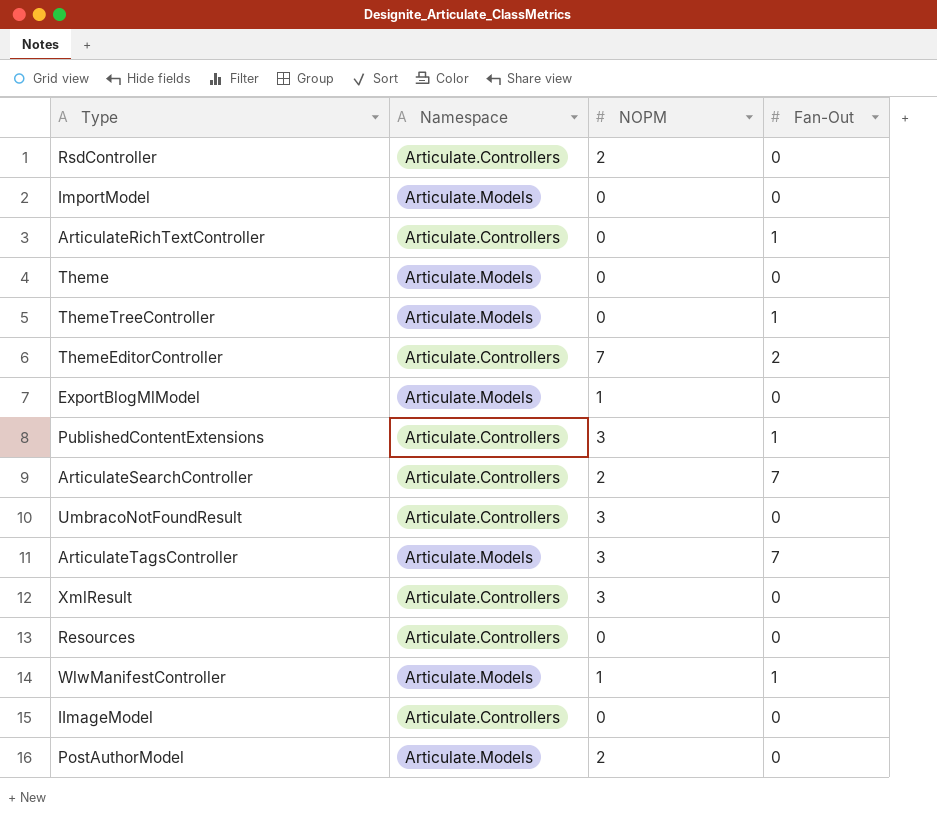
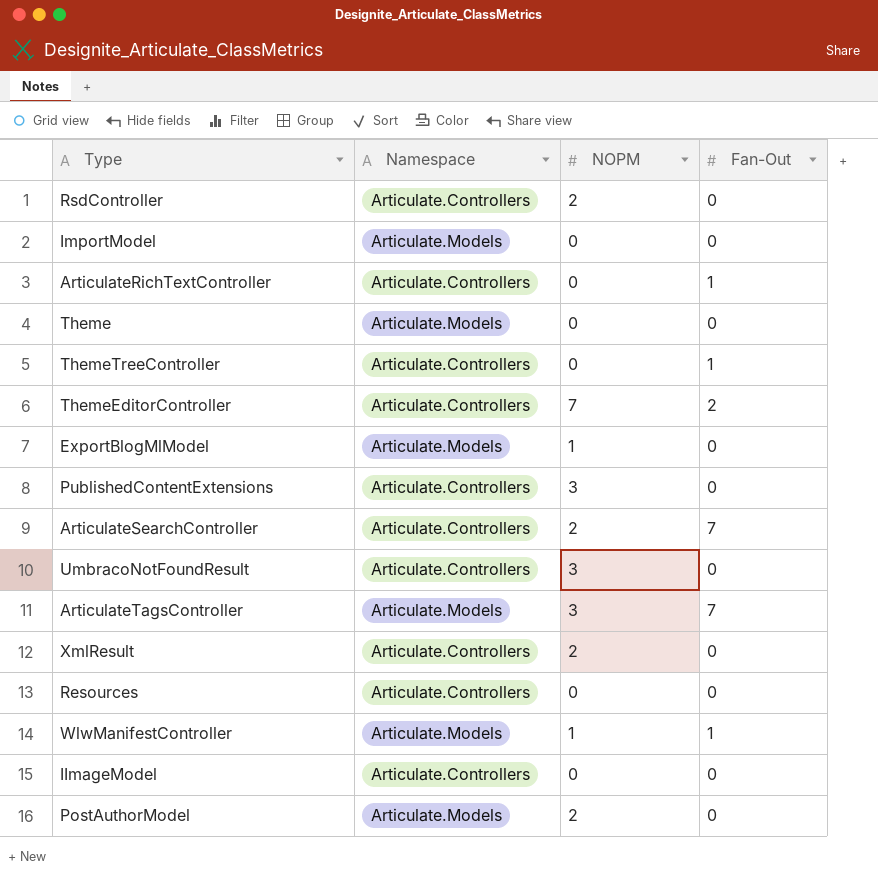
ThemeTreeController | Namespace: Articulate.Models -> Articulate.Controllers
PublishedContentExtensions | Fan-Out: 1 -> 0
XmlResult | NOPM: 3 -> 2

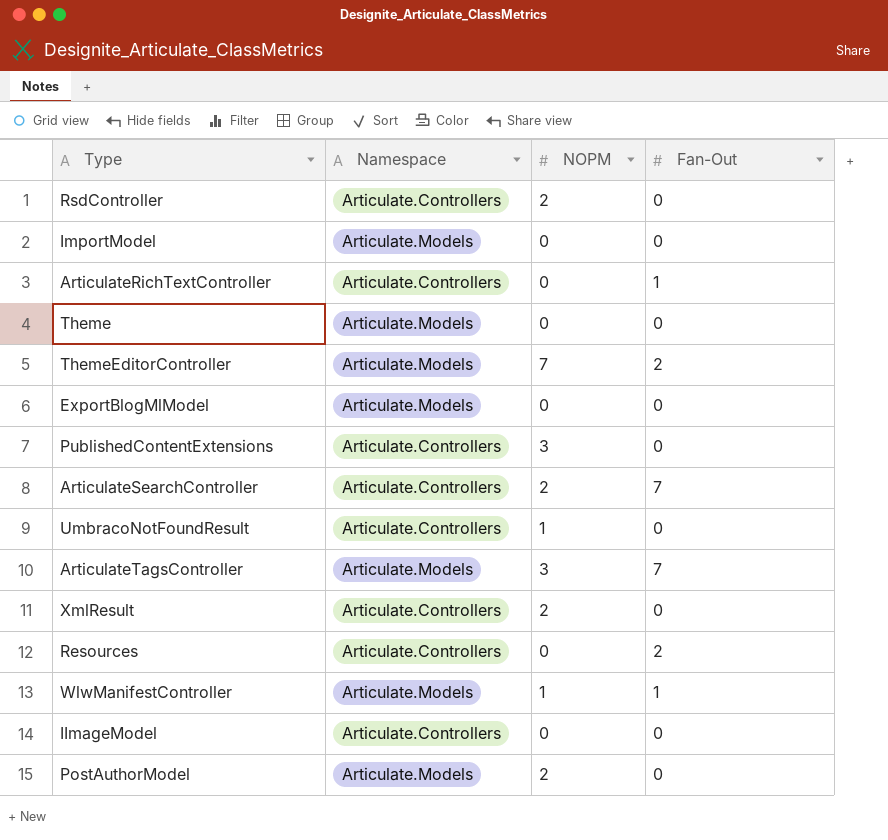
row ThemeTreeController: Articulate.Controllers | 0 | 1 -> none
ThemeEditorController | Namespace: Articulate.Controllers -> Articulate.Models
ExportBlogMlModel | NOPM: 1 -> 0
UmbracoNotFoundResult | NOPM: 3 -> 1
Resources | Fan-Out: 0 -> 2

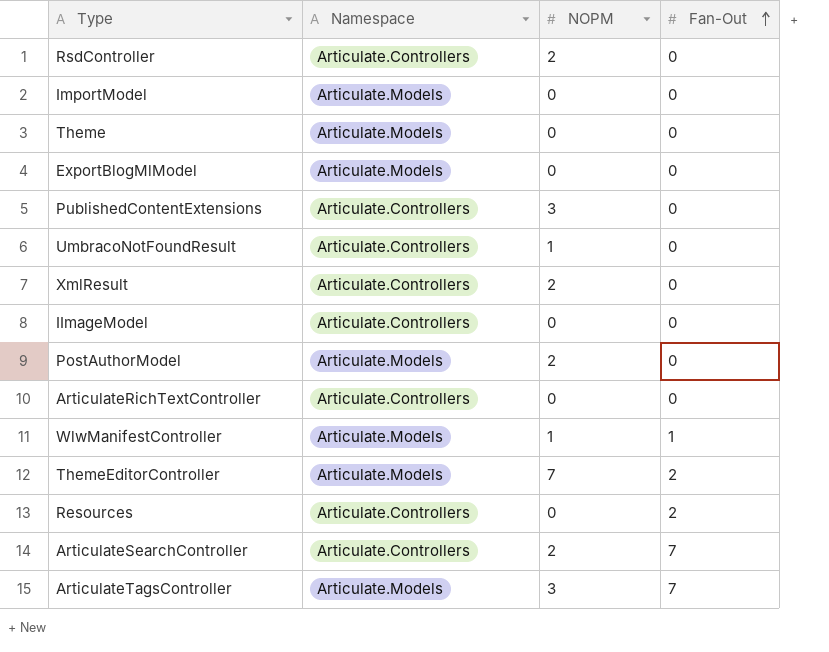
row order: none -> Fan-Out ascending
ArticulateRichTextController | Fan-Out: 1 -> 0

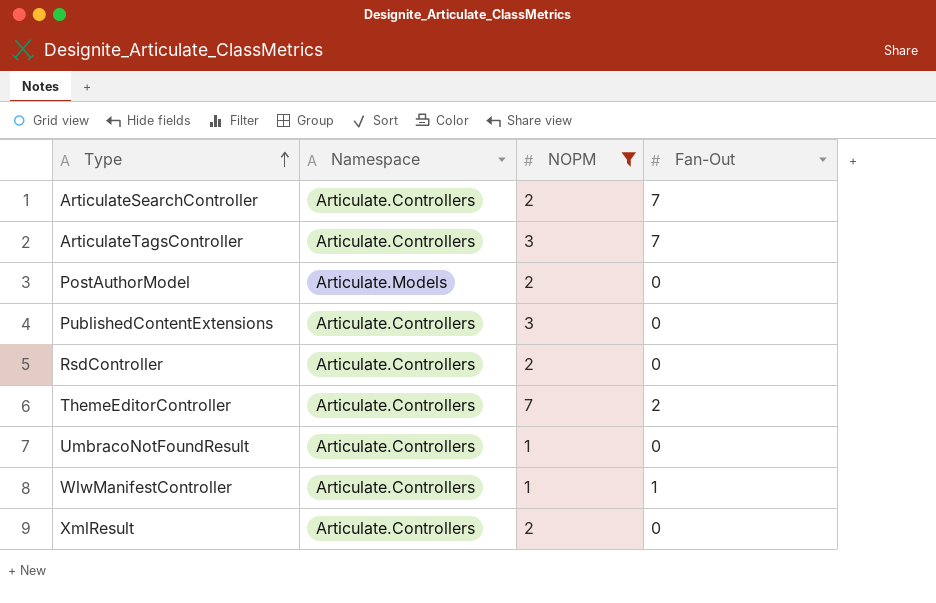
filter: none -> NOPM != 0
row order: Fan-Out ascending -> Type ascending
ArticulateTagsController | Namespace: Articulate.Models -> Articulate.Controllers
ThemeEditorController | Namespace: Articulate.Models -> Articulate.Controllers
WlwManifestController | Namespace: Articulate.Models -> Articulate.Controllers

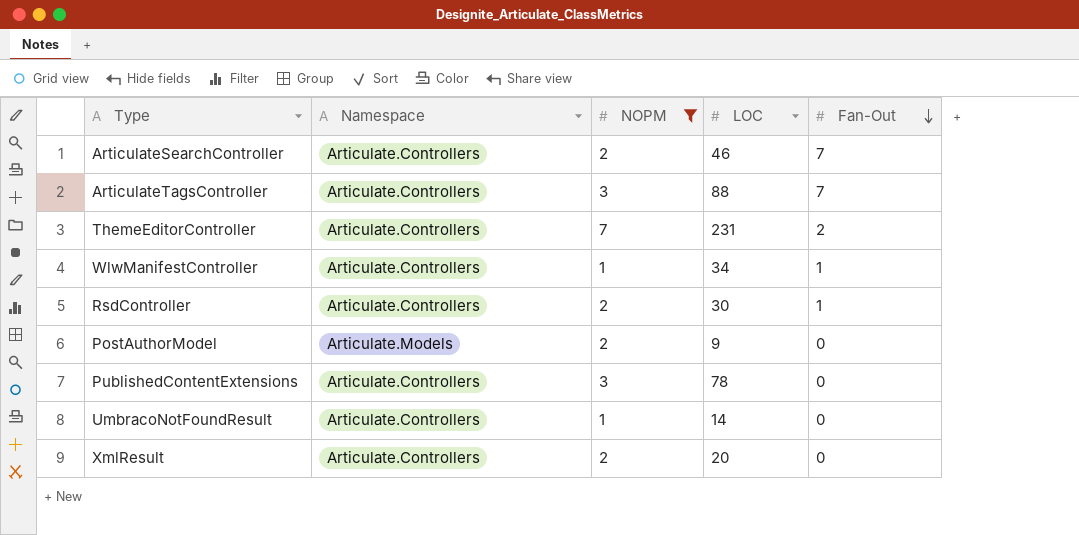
row order: Type ascending -> Fan-Out descending
column LOC | position: none -> 4
RsdController | Fan-Out: 0 -> 1

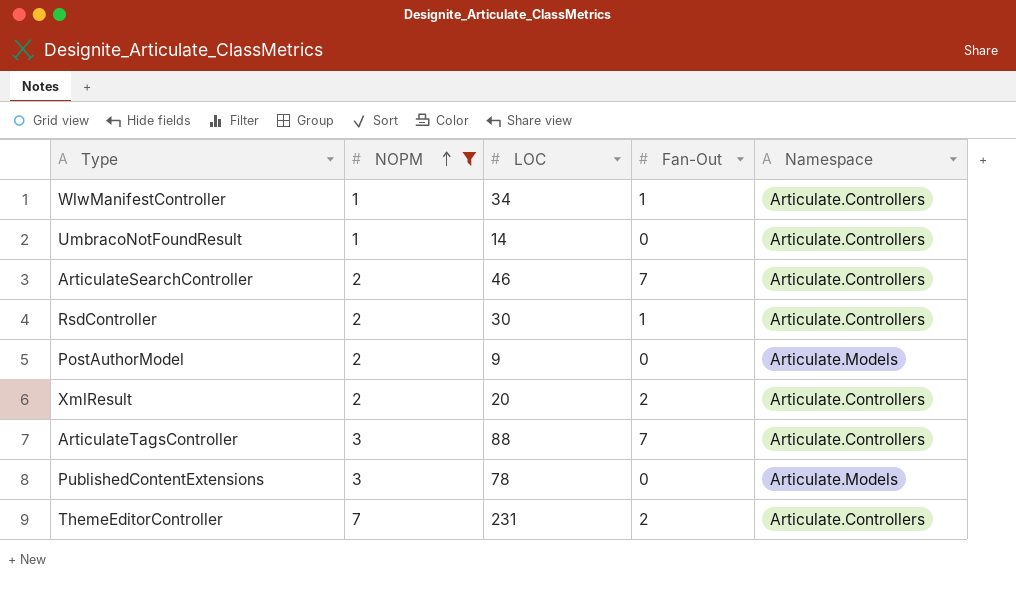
row order: Fan-Out descending -> NOPM ascending
column Namespace | position: 2 -> 5
XmlResult | Fan-Out: 0 -> 2
PublishedContentExtensions | Namespace: Articulate.Controllers -> Articulate.Models

